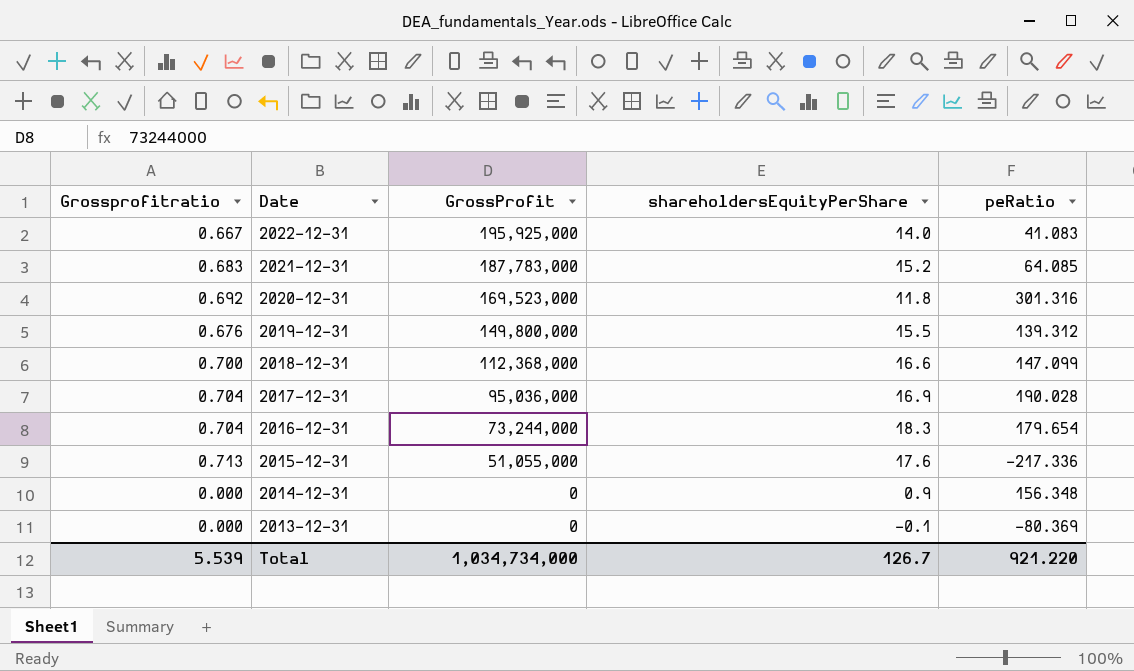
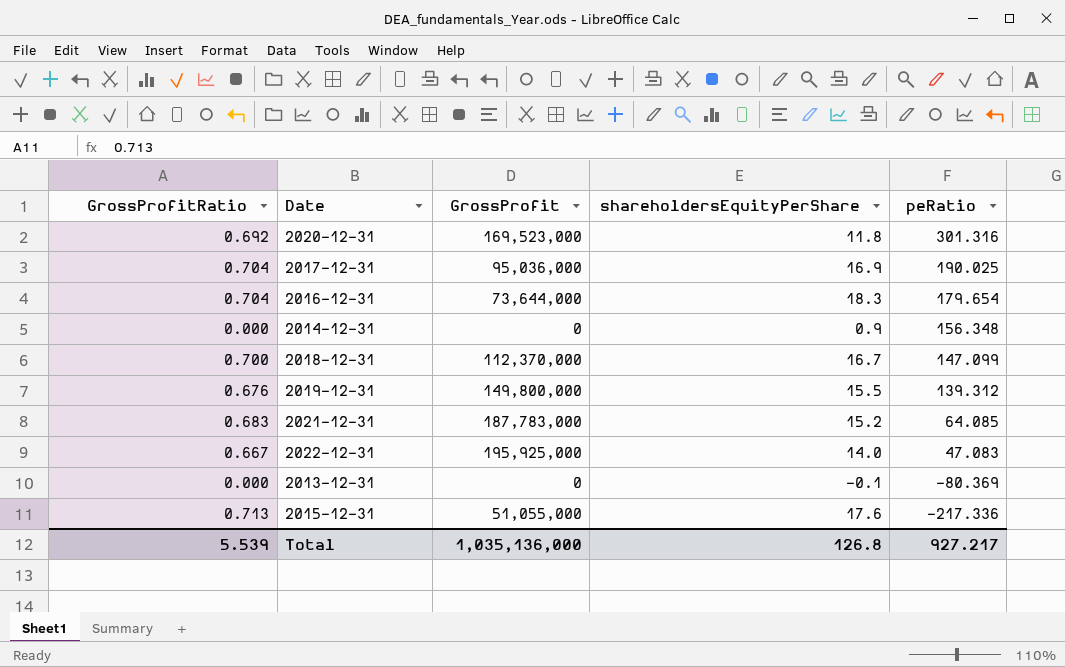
row order: Date descending -> peRatio descending
column name: Grossprofitratio -> GrossProfitRatio
2017-12-31 | peRatio: 190.028 -> 190.025
2016-12-31 | GrossProfit: 73,244,000 -> 73,644,000
2018-12-31 | GrossProfit: 112,368,000 -> 112,370,000
2018-12-31 | shareholdersEquityPerShare: 16.6 -> 16.7
2022-12-31 | peRatio: 41.083 -> 47.083
Total | GrossProfit: 1,034,734,000 -> 1,035,136,000
Total | shareholdersEquityPerShare: 126.7 -> 126.8
Total | peRatio: 921.220 -> 927.217

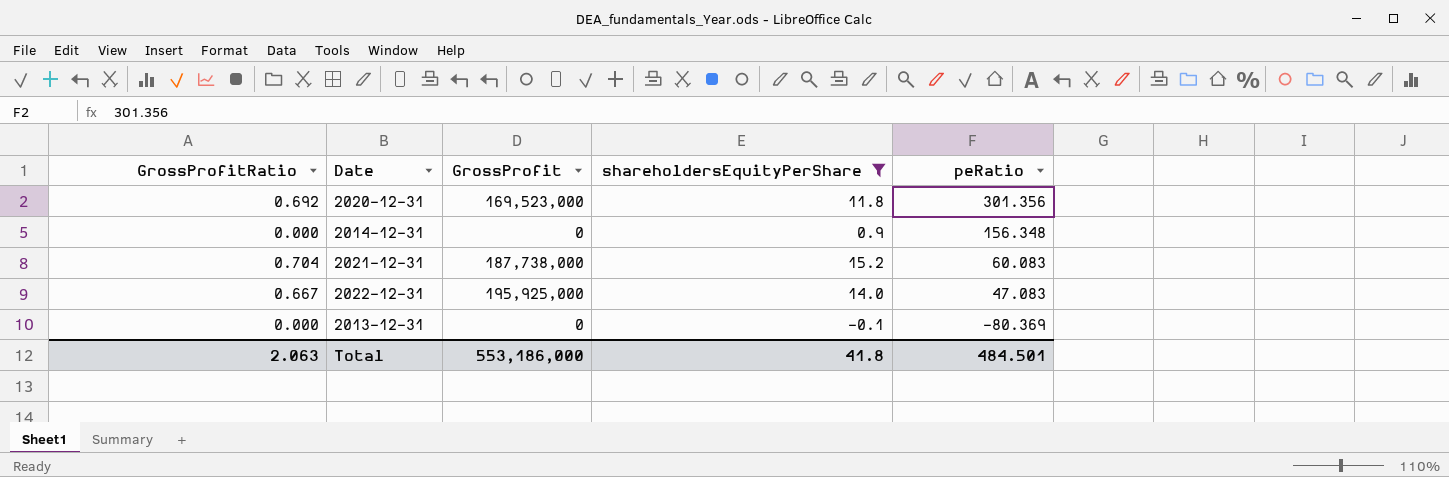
filter: none -> shareholdersEquityPerShare <= 15.2
2020-12-31 | peRatio: 301.316 -> 301.356
2021-12-31 | GrossProfitRatio: 0.683 -> 0.704
2021-12-31 | GrossProfit: 187,783,000 -> 187,738,000
2021-12-31 | peRatio: 64.085 -> 60.083
Total | GrossProfitRatio: 5.539 -> 2.063
Total | GrossProfit: 1,035,136,000 -> 553,186,000
Total | shareholdersEquityPerShare: 126.8 -> 41.8
Total | peRatio: 927.217 -> 484.501

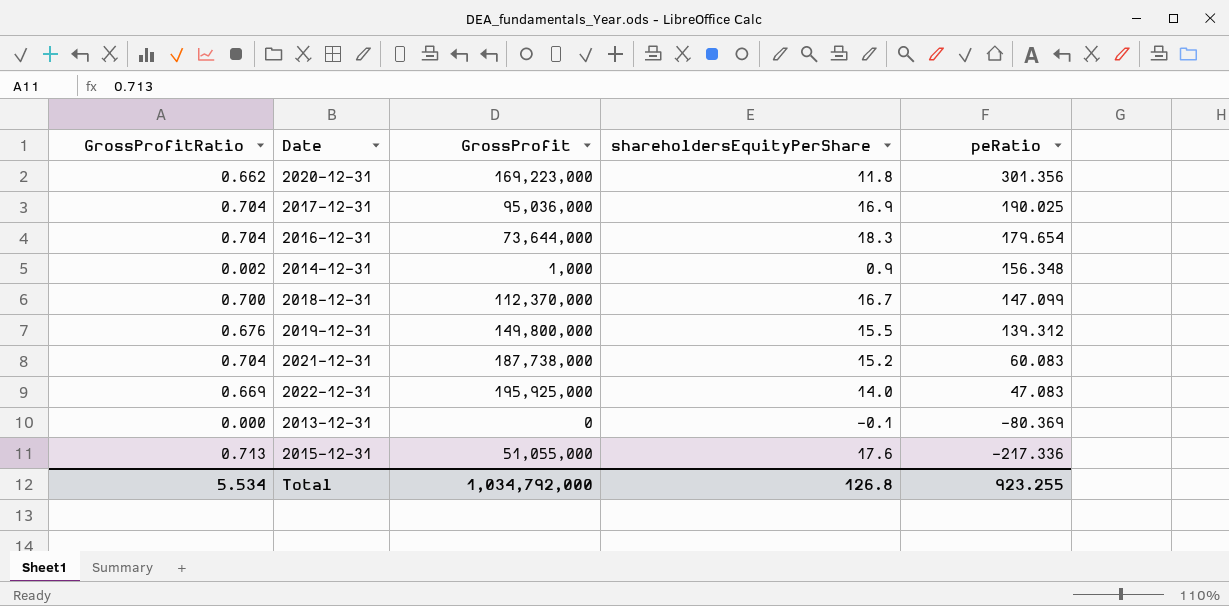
filter: shareholdersEquityPerShare <= 15.2 -> none
2020-12-31 | GrossProfitRatio: 0.692 -> 0.662
2020-12-31 | GrossProfit: 169,523,000 -> 169,223,000
2014-12-31 | GrossProfitRatio: 0.000 -> 0.002
2014-12-31 | GrossProfit: 0 -> 1,000
2022-12-31 | GrossProfitRatio: 0.667 -> 0.669
Total | GrossProfitRatio: 2.063 -> 5.534
Total | GrossProfit: 553,186,000 -> 1,034,792,000
Total | shareholdersEquityPerShare: 41.8 -> 126.8
Total | peRatio: 484.501 -> 923.255

